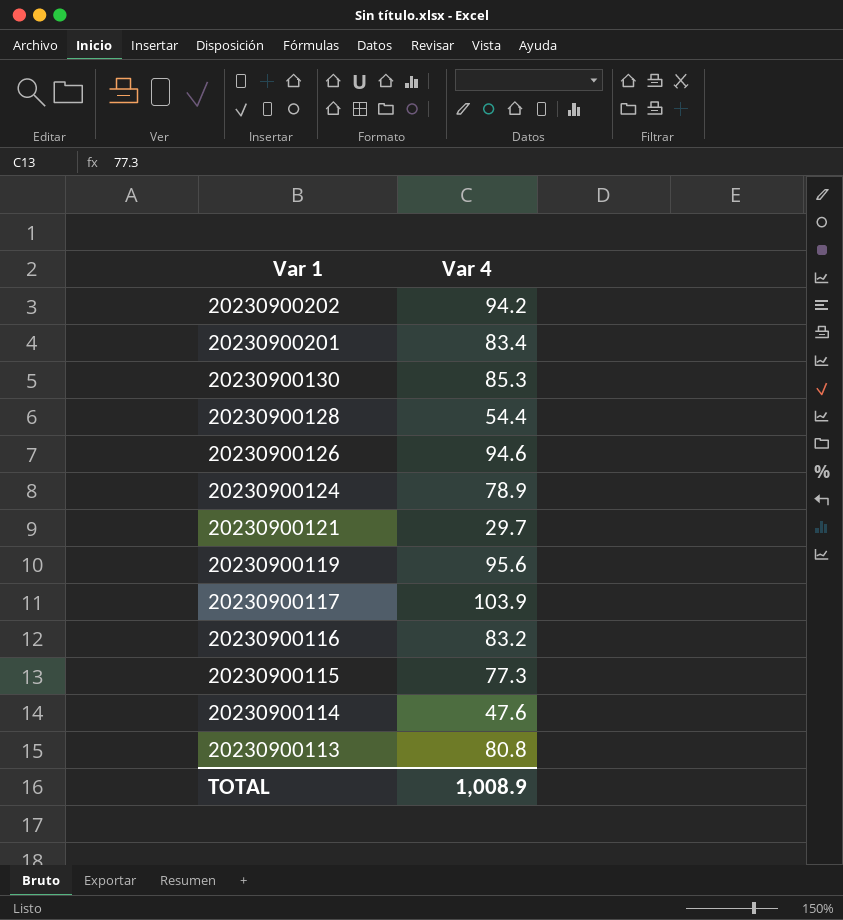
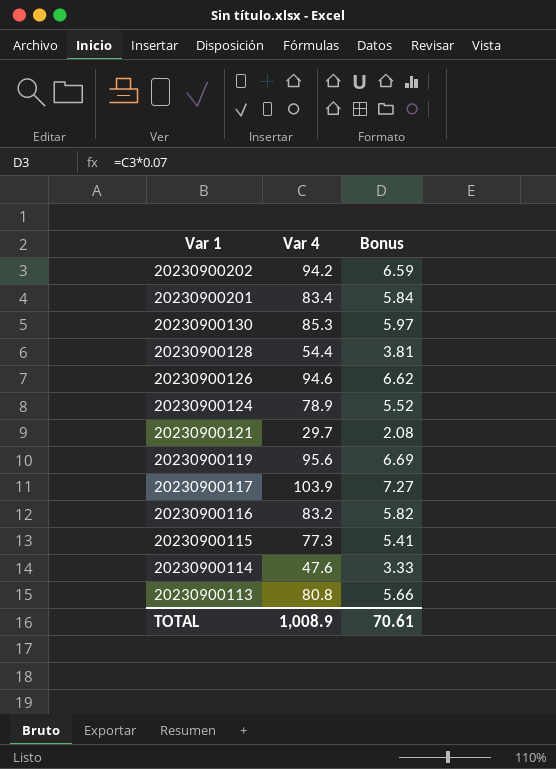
column Bonus | formula: none -> [Var 4] * 0.07

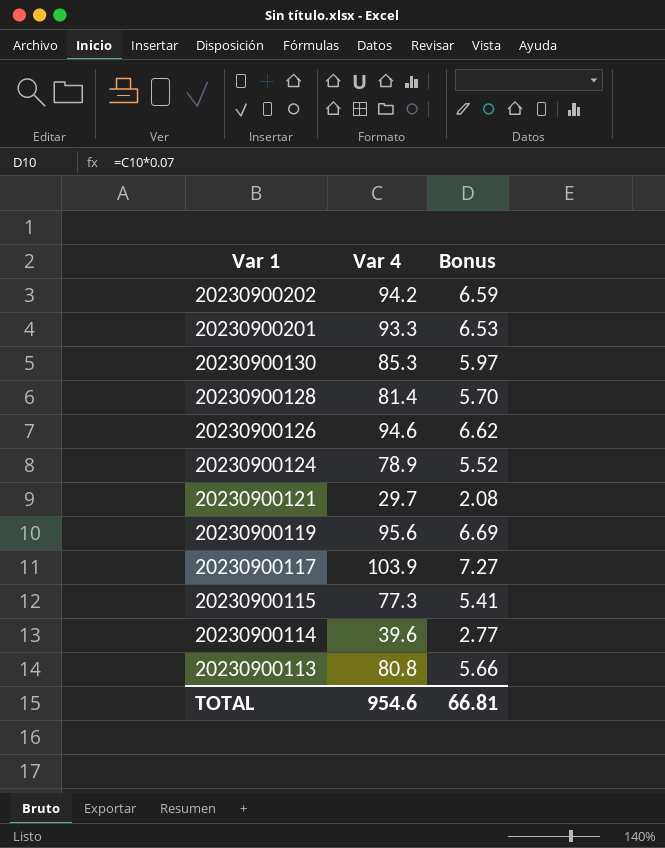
row 20230900116: 83.2 | 5.82 -> none
20230900201 | Var 4: 83.4 -> 93.3
20230900201 | Bonus: 5.84 -> 6.53
20230900128 | Var 4: 54.4 -> 81.4
20230900128 | Bonus: 3.81 -> 5.70
20230900114 | Var 4: 47.6 -> 39.6
20230900114 | Bonus: 3.33 -> 2.77
TOTAL | Var 4: 1,008.9 -> 954.6
TOTAL | Bonus: 70.61 -> 66.81

